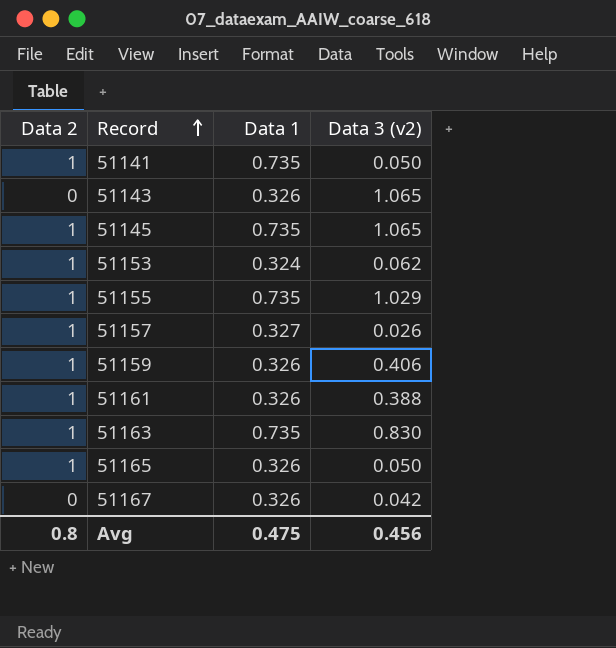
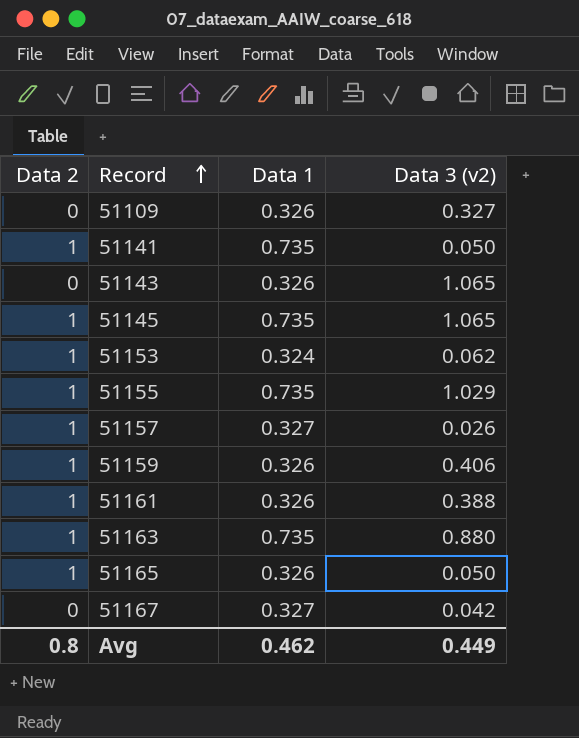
row 51109: none -> 0 | 0.326 | 0.327
51163 | Data 3 (v2): 0.830 -> 0.880
51167 | Data 1: 0.326 -> 0.327
Avg | Data 1: 0.475 -> 0.462
Avg | Data 3 (v2): 0.456 -> 0.449

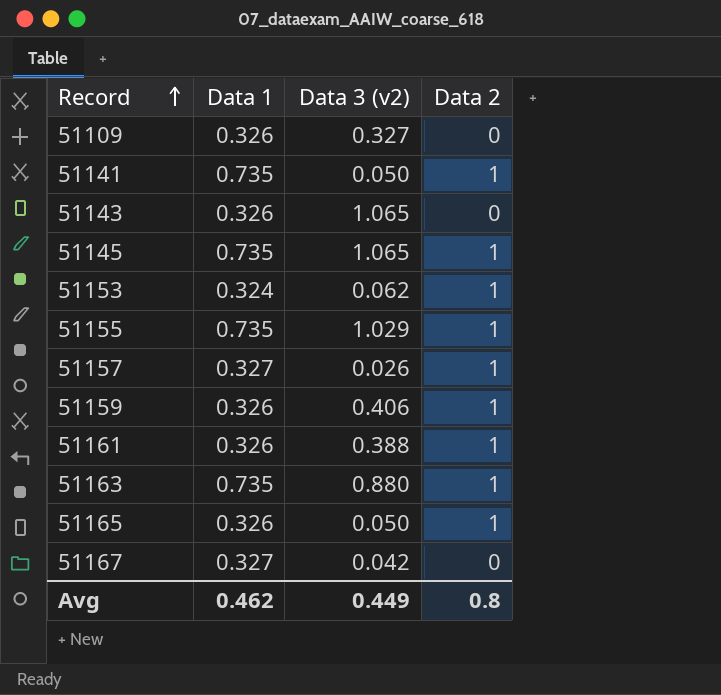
column Data 2 | position: 1 -> 4

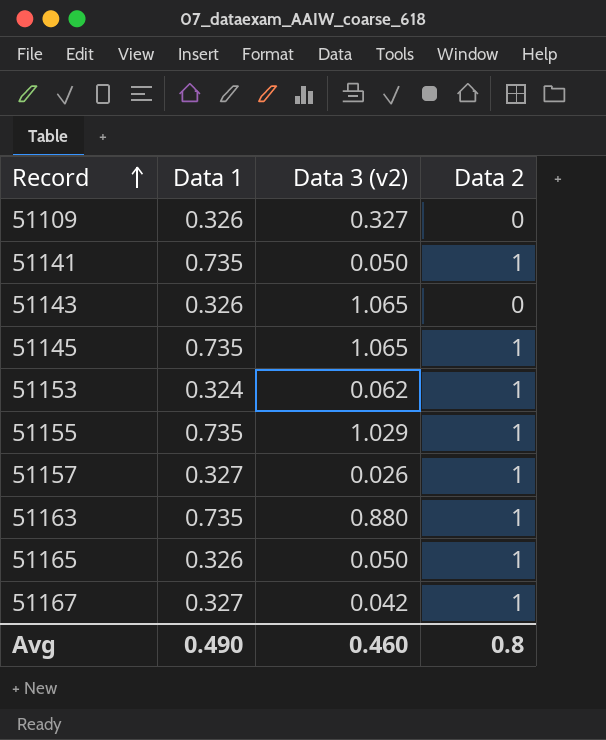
row 51159: 0.326 | 0.406 | 1 -> none
row 51161: 0.326 | 0.388 | 1 -> none
51167 | Data 2: 0 -> 1
Avg | Data 1: 0.462 -> 0.490
Avg | Data 3 (v2): 0.449 -> 0.460

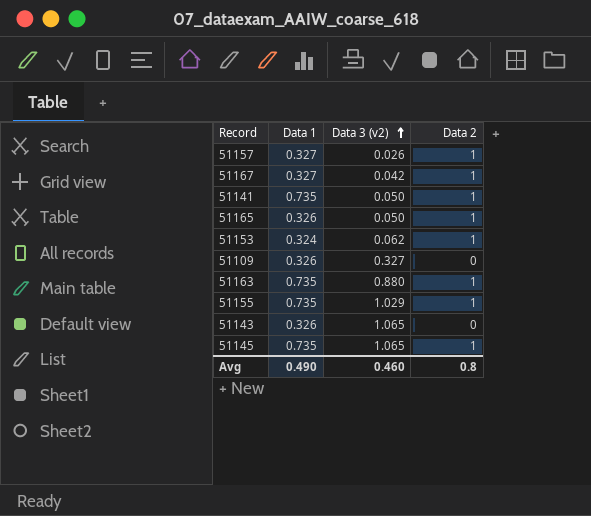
row order: Record ascending -> Data 3 (v2) ascending

